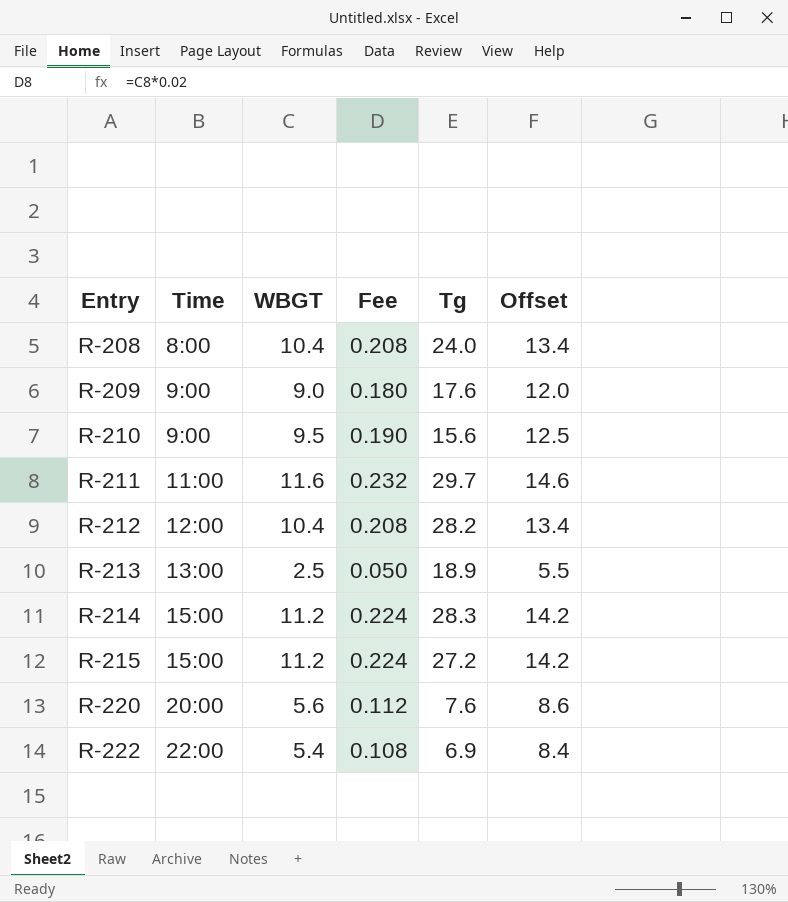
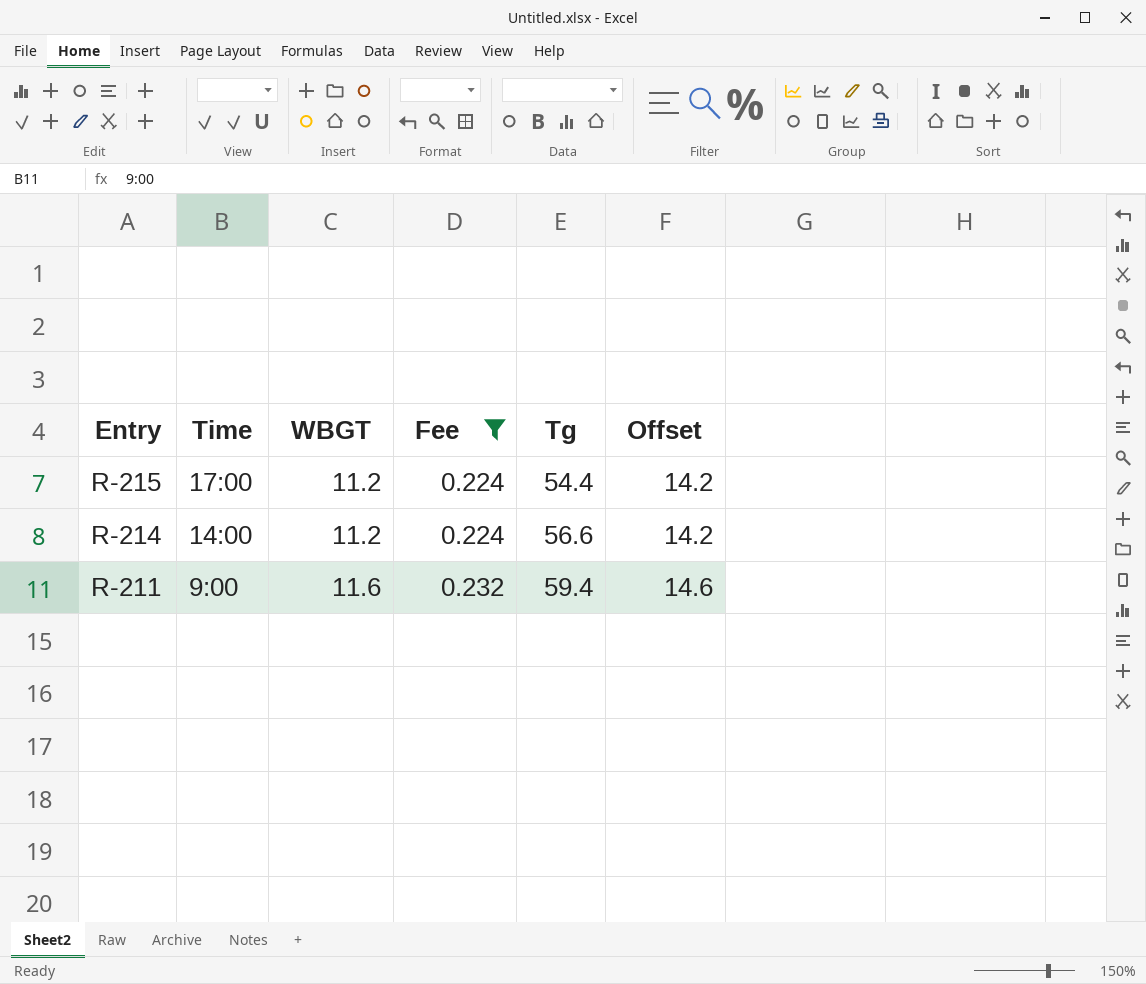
filter: none -> Fee >= 0.224
row order: Entry ascending -> Entry descending
R-215 | Time: 15:00 -> 17:00
R-215 | Tg: 27.2 -> 54.4
R-214 | Time: 15:00 -> 14:00
R-214 | Tg: 28.3 -> 56.6
R-211 | Time: 11:00 -> 9:00
R-211 | Tg: 29.7 -> 59.4

